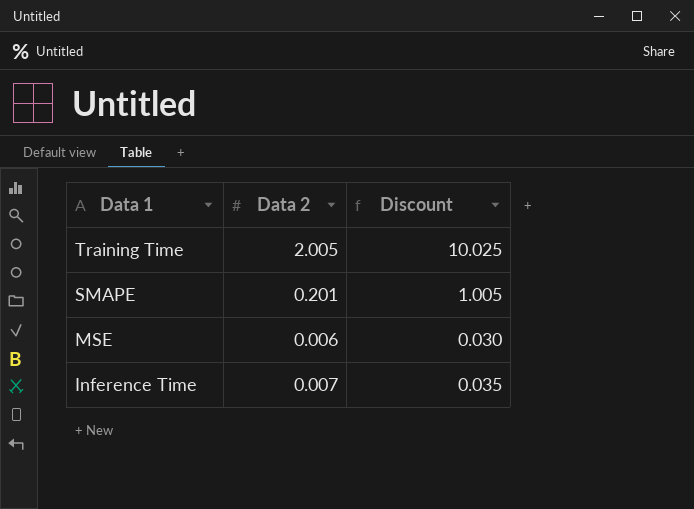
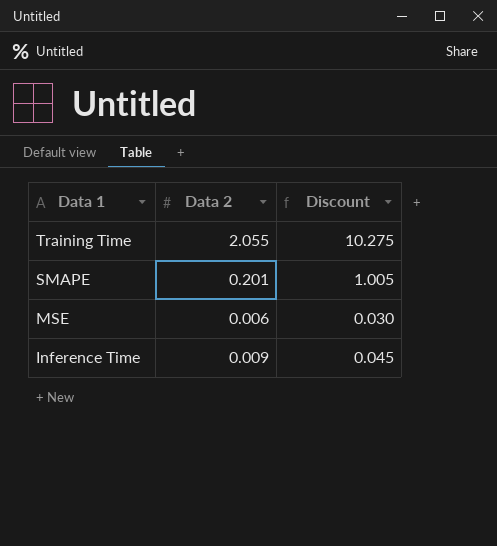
Training Time | Data 2: 2.005 -> 2.055
Training Time | Discount: 10.025 -> 10.275
Inference Time | Data 2: 0.007 -> 0.009
Inference Time | Discount: 0.035 -> 0.045

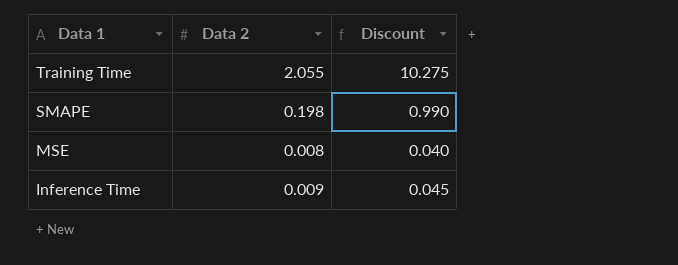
SMAPE | Data 2: 0.201 -> 0.198
SMAPE | Discount: 1.005 -> 0.990
MSE | Data 2: 0.006 -> 0.008
MSE | Discount: 0.030 -> 0.040

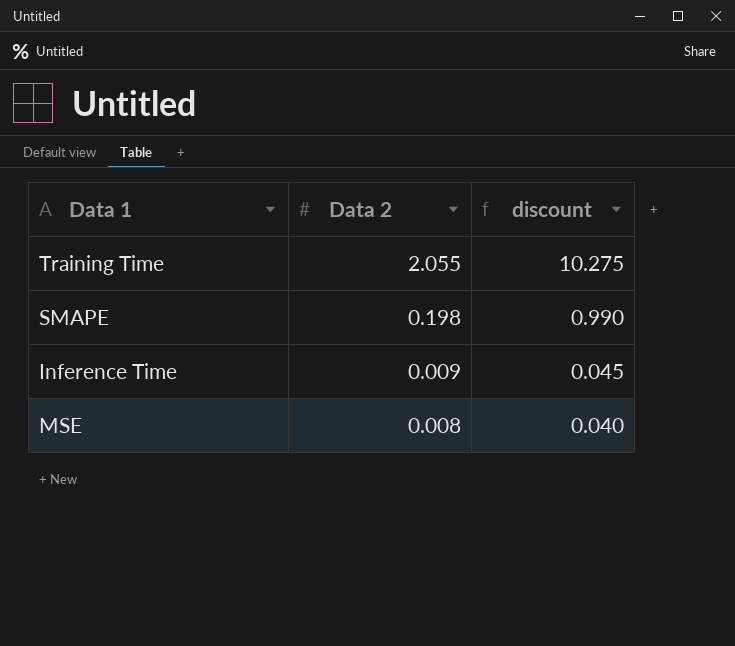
row order: Data 1 descending -> Data 2 descending
column name: Discount -> discount

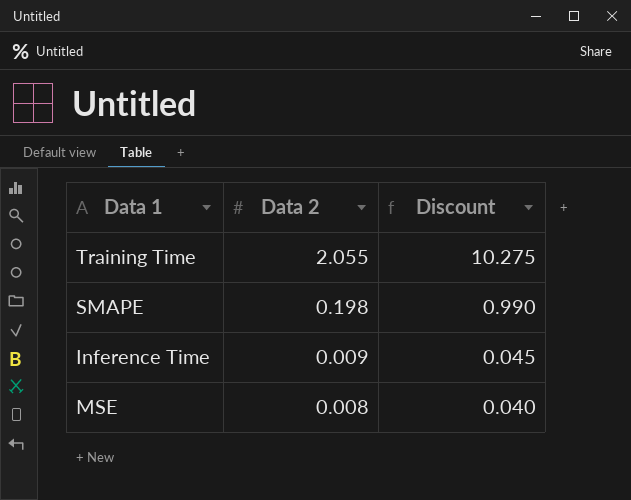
column name: discount -> Discount

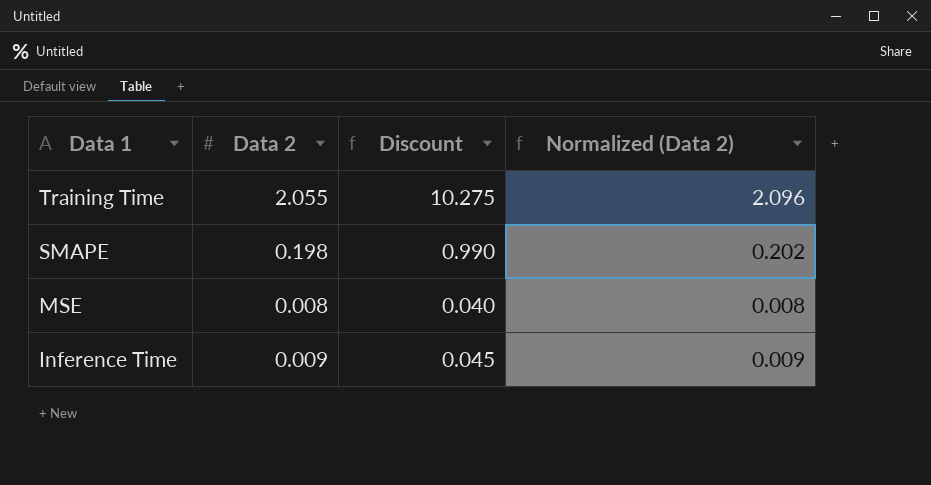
row order: Data 2 descending -> Data 1 descending
column Normalized (Data 2) | formula: none -> [Data 2] * 1.02

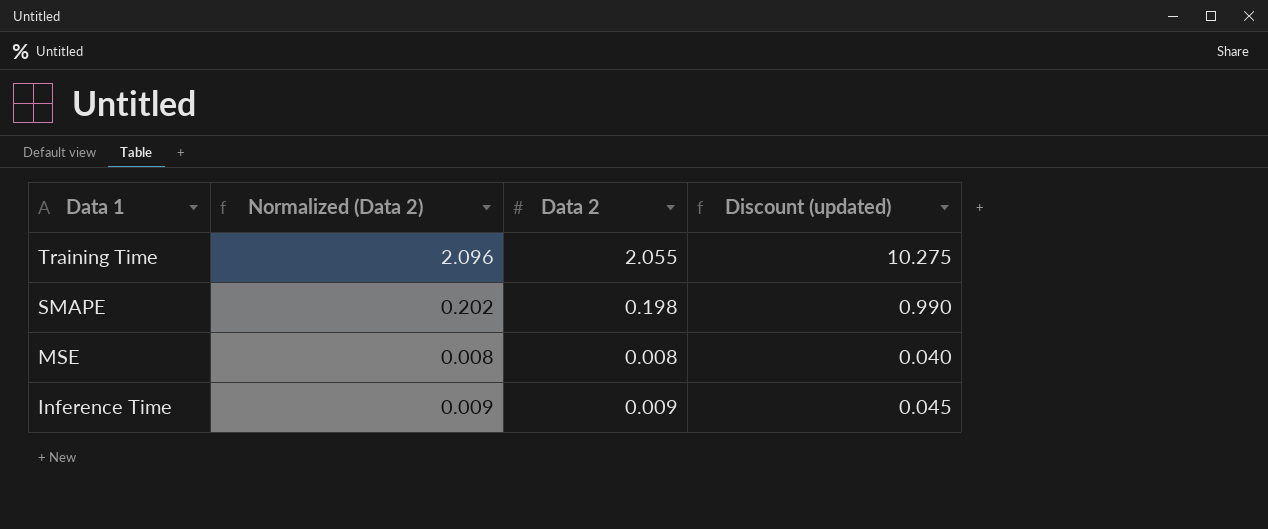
column Normalized (Data 2) | position: 4 -> 2
column name: Discount -> Discount (updated)

